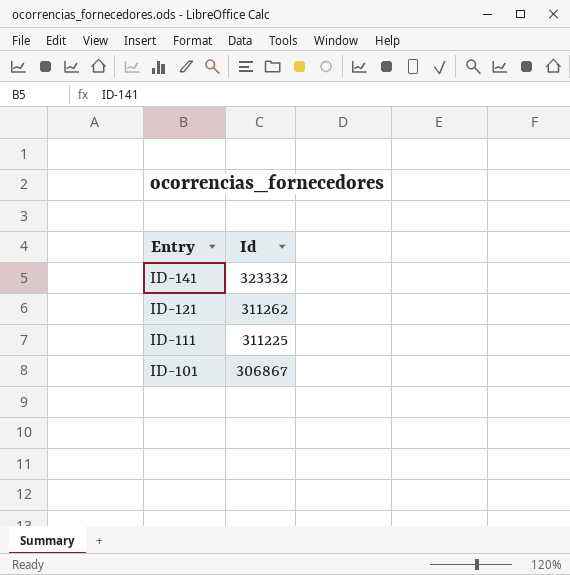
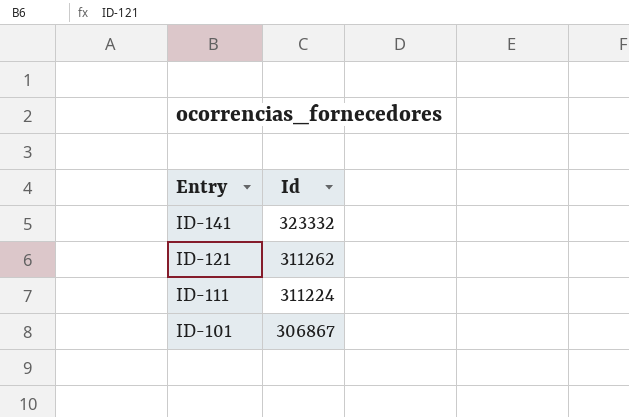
ID-111 | Id: 311225 -> 311224

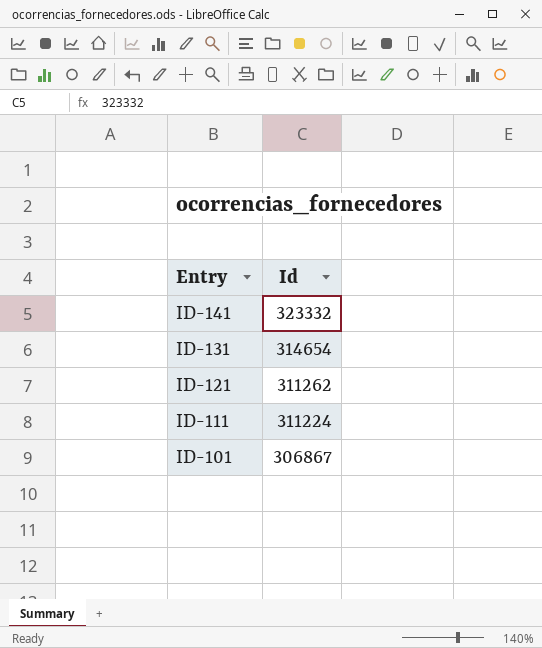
row ID-131: none -> 314654

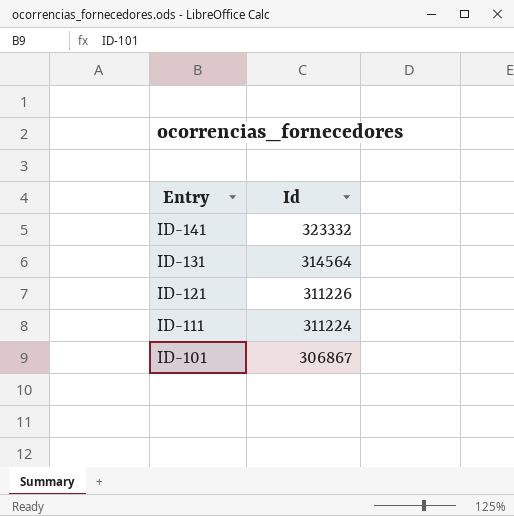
ID-131 | Id: 314654 -> 314564
ID-121 | Id: 311262 -> 311226

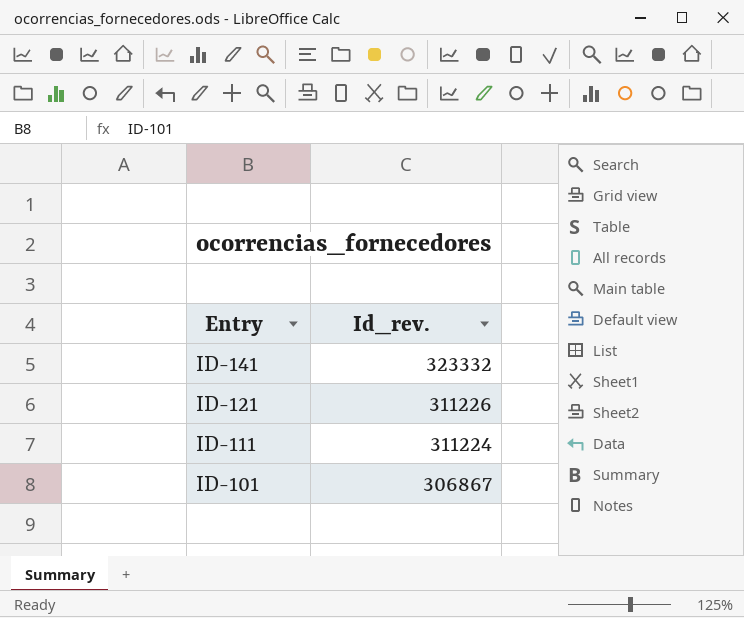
column name: Id -> Id_rev.
row ID-131: 314564 -> none

